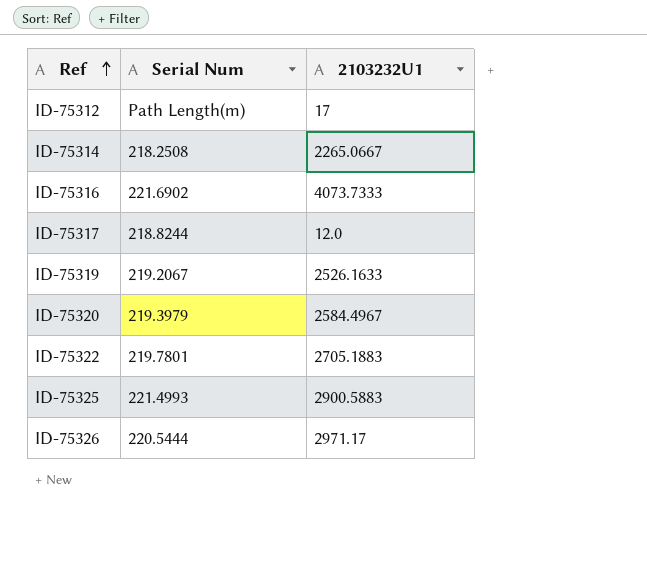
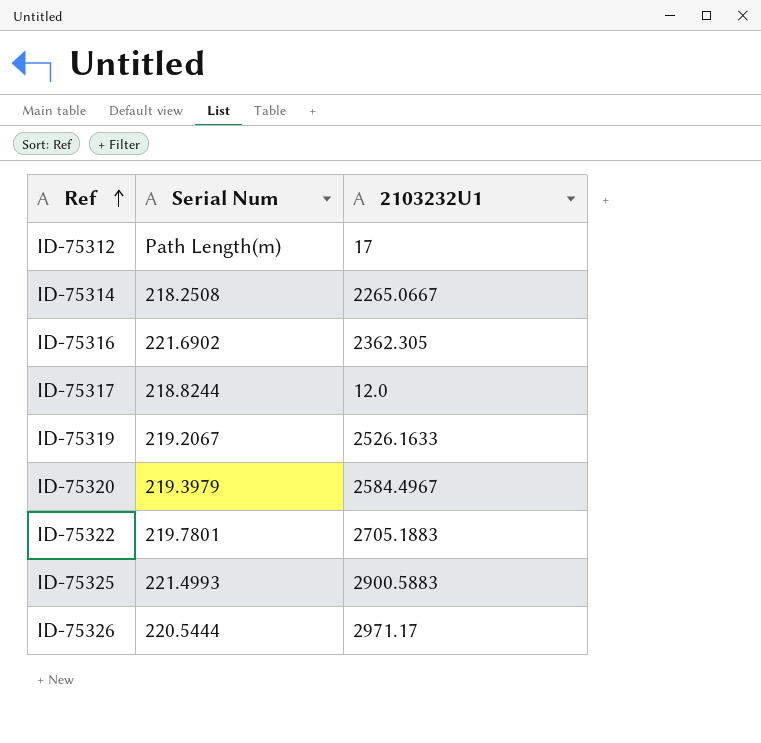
ID-75316 | 2103232U1: 4073.7333 -> 2362.305

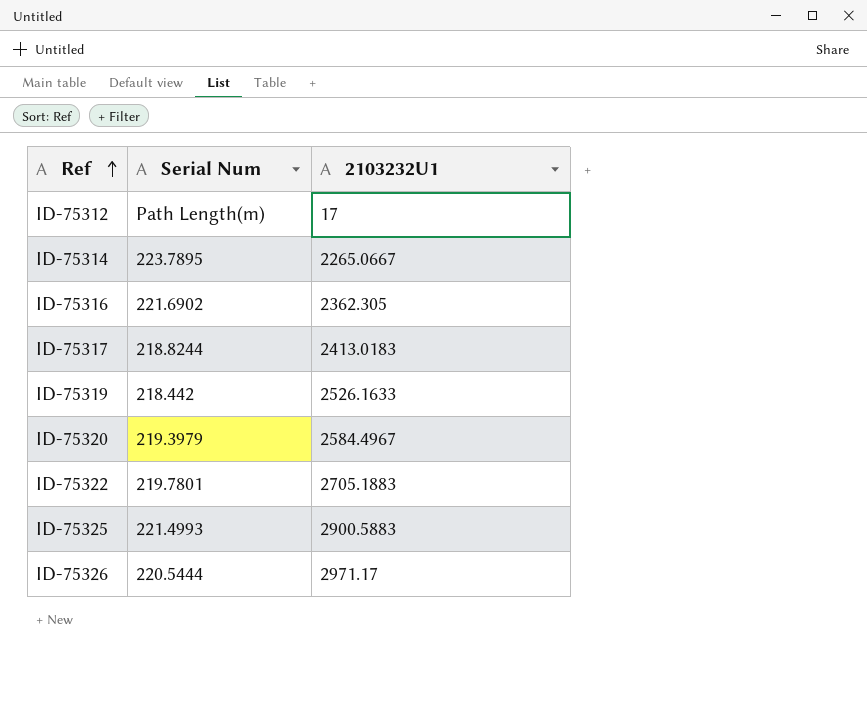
ID-75314 | Serial Num: 218.2508 -> 223.7895
ID-75317 | 2103232U1: 12.0 -> 2413.0183
ID-75319 | Serial Num: 219.2067 -> 218.442

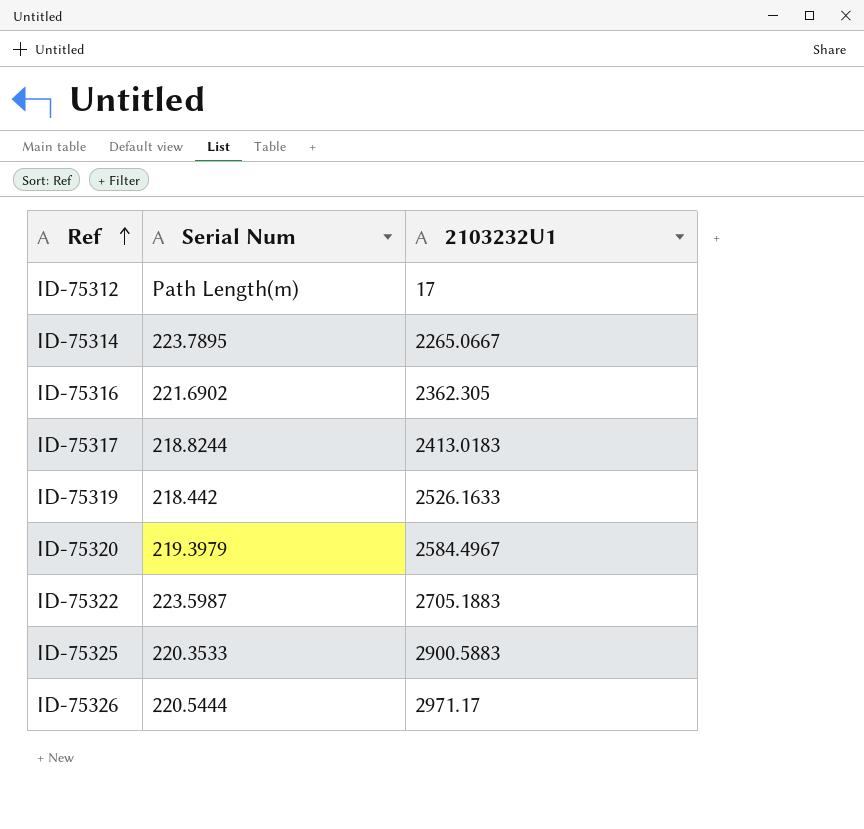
ID-75322 | Serial Num: 219.7801 -> 223.5987
ID-75325 | Serial Num: 221.4993 -> 220.3533

